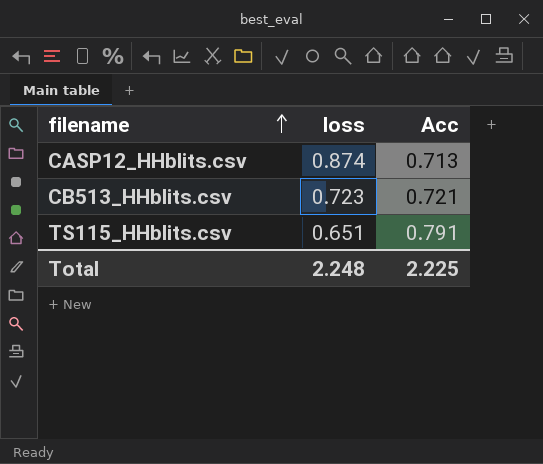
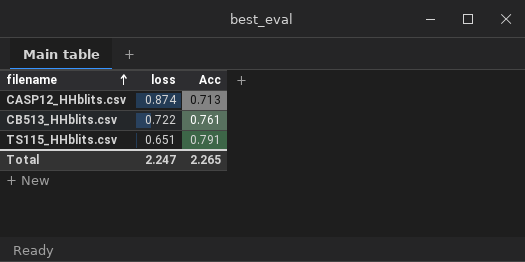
CB513_HHblits.csv | loss: 0.723 -> 0.722
CB513_HHblits.csv | Acc: 0.721 -> 0.761
Total | loss: 2.248 -> 2.247
Total | Acc: 2.225 -> 2.265

